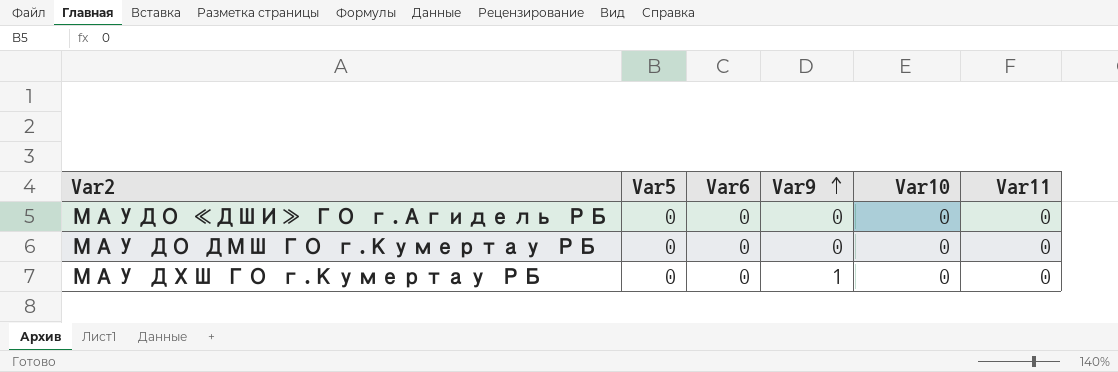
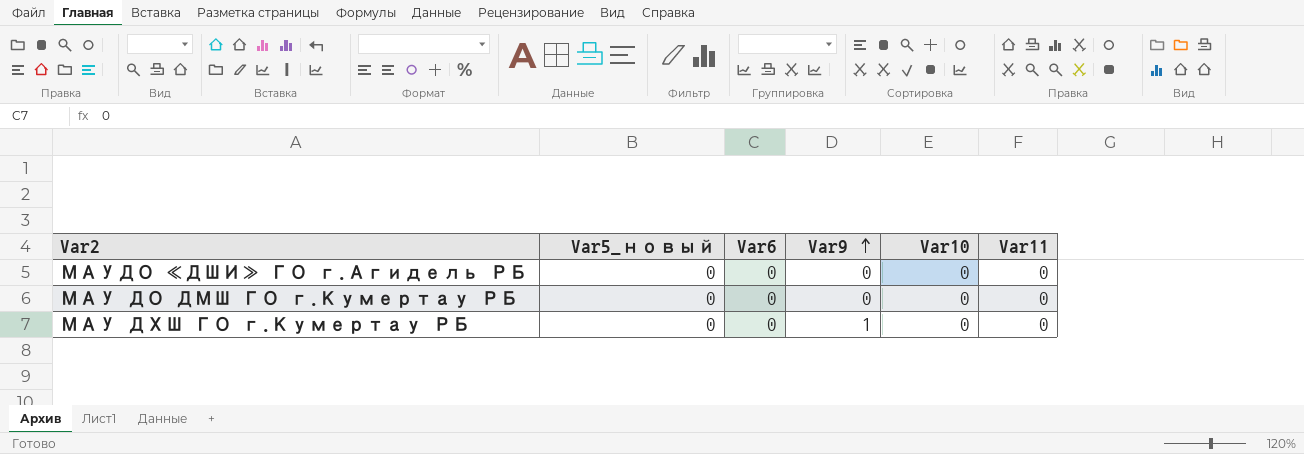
column name: Var5 -> Var5_новый

